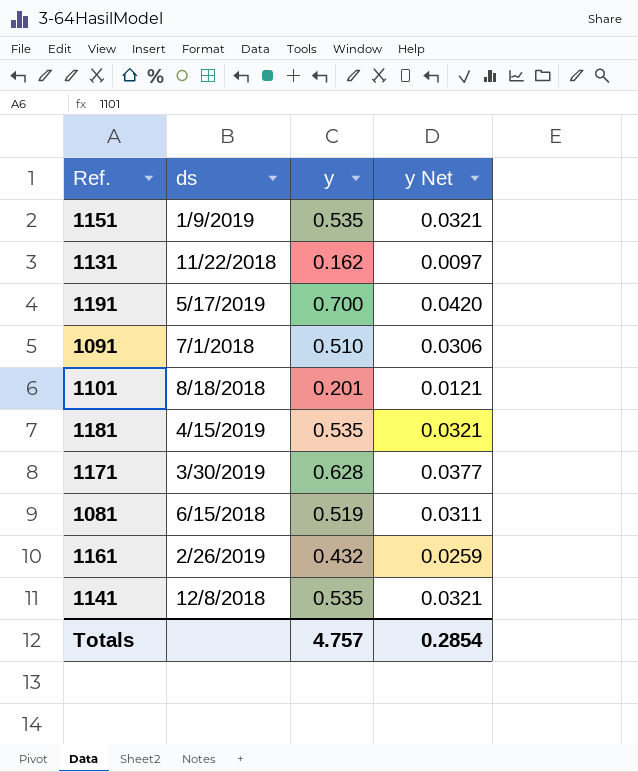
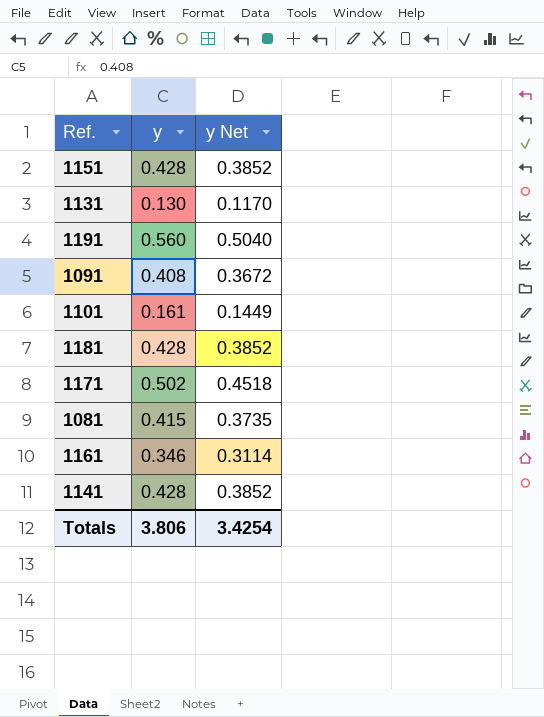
column ds | position: 2 -> none
column y Net | formula: [y] * 0.06 -> [y] * 0.9
1151 | y: 0.535 -> 0.428
1131 | y: 0.162 -> 0.130
1191 | y: 0.700 -> 0.560
1091 | y: 0.510 -> 0.408
1101 | y: 0.201 -> 0.161
1181 | y: 0.535 -> 0.428
1171 | y: 0.628 -> 0.502
1081 | y: 0.519 -> 0.415
1161 | y: 0.432 -> 0.346
1141 | y: 0.535 -> 0.428
Totals | y: 4.757 -> 3.806
Totals | y Net: 0.2854 -> 3.4254

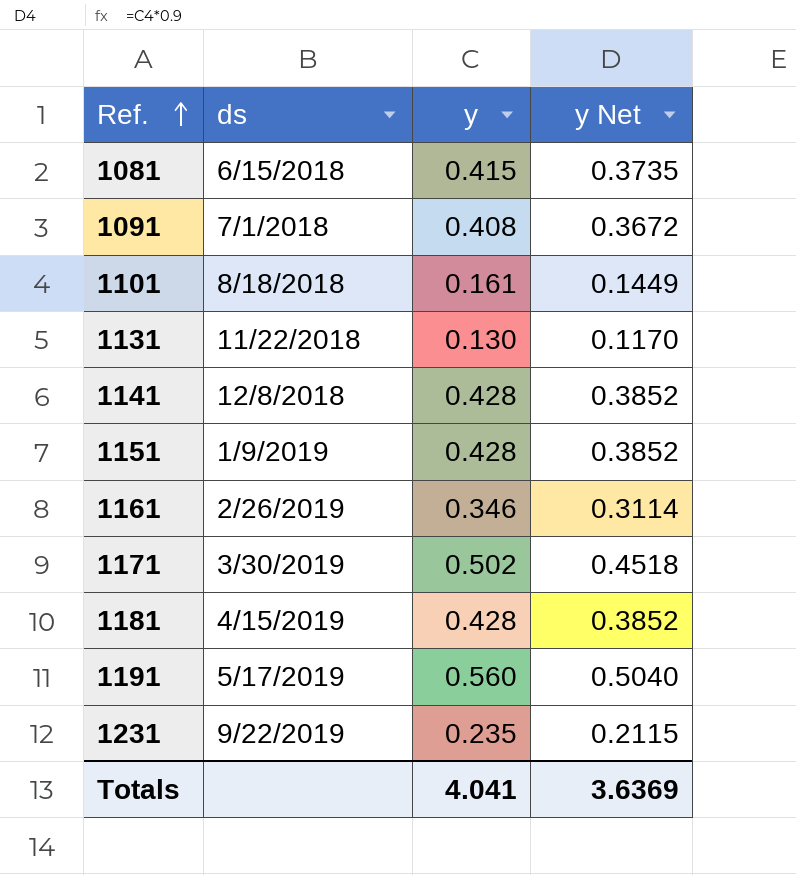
row order: none -> Ref. ascending
column ds | position: none -> 2
row 1231: none -> 9/22/2019 | 0.235 | 0.2115
Totals | y: 3.806 -> 4.041
Totals | y Net: 3.4254 -> 3.6369

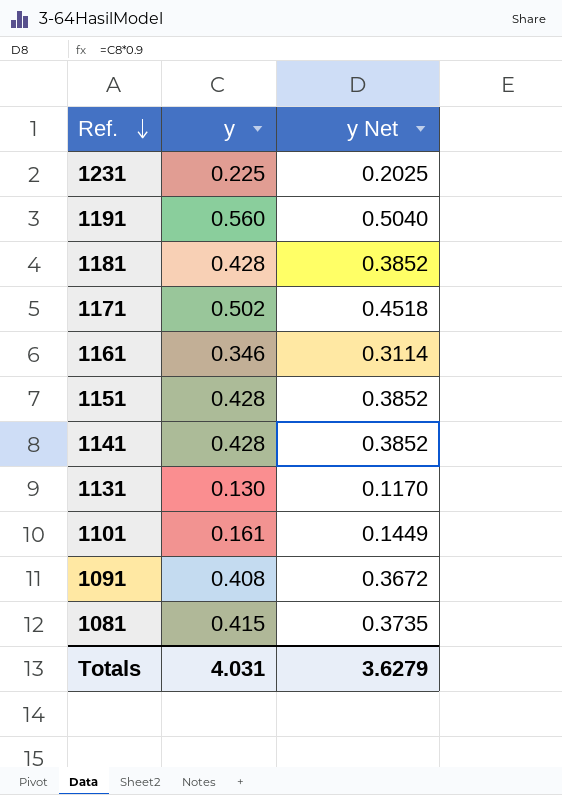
row order: Ref. ascending -> Ref. descending
column ds | position: 2 -> none
1231 | y: 0.235 -> 0.225
1231 | y Net: 0.2115 -> 0.2025
Totals | y: 4.041 -> 4.031
Totals | y Net: 3.6369 -> 3.6279

